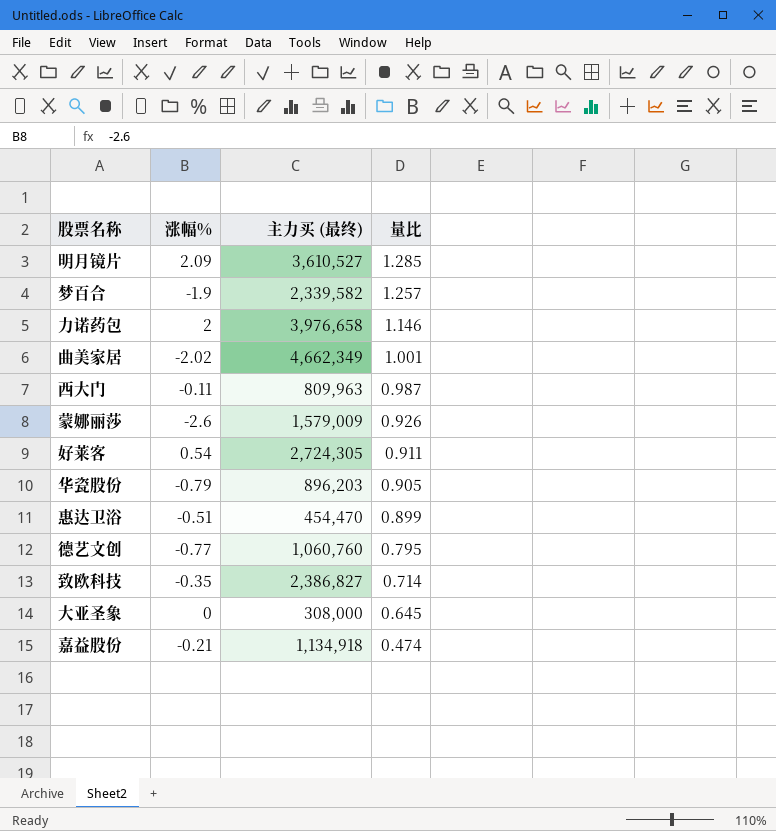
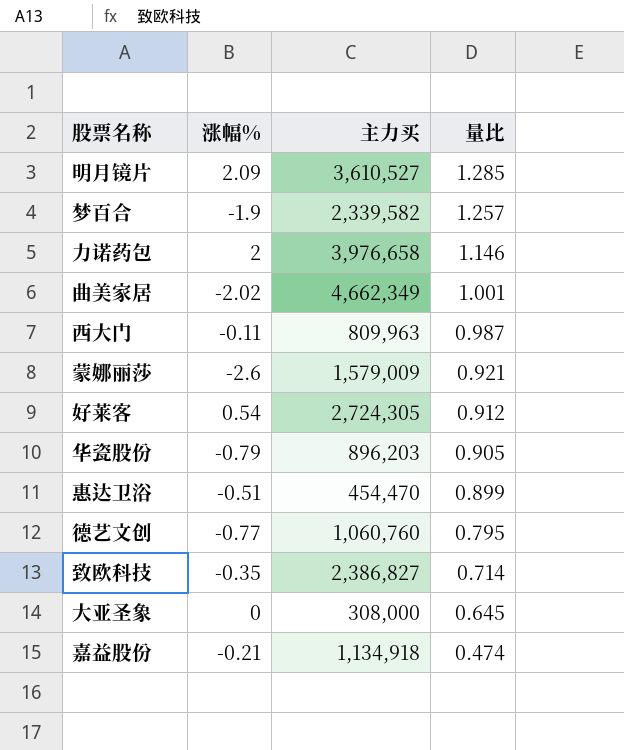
column name: 主力买 (最终) -> 主力买
蒙娜丽莎 | 量比: 0.926 -> 0.921
好莱客 | 量比: 0.911 -> 0.912

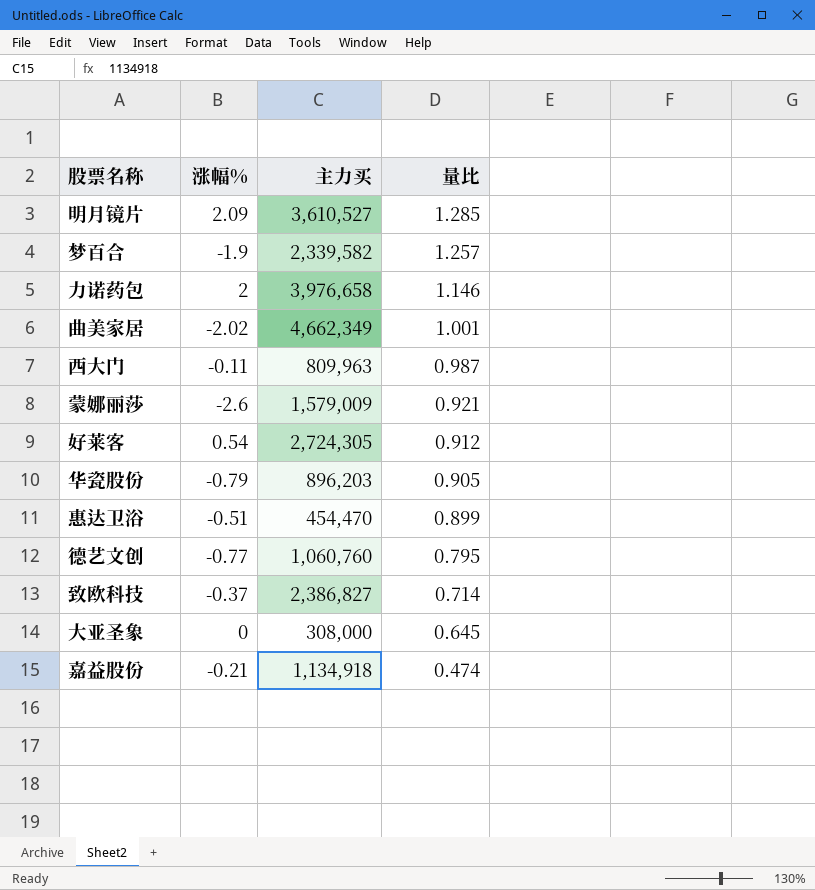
致欧科技 | 涨幅%: -0.35 -> -0.37

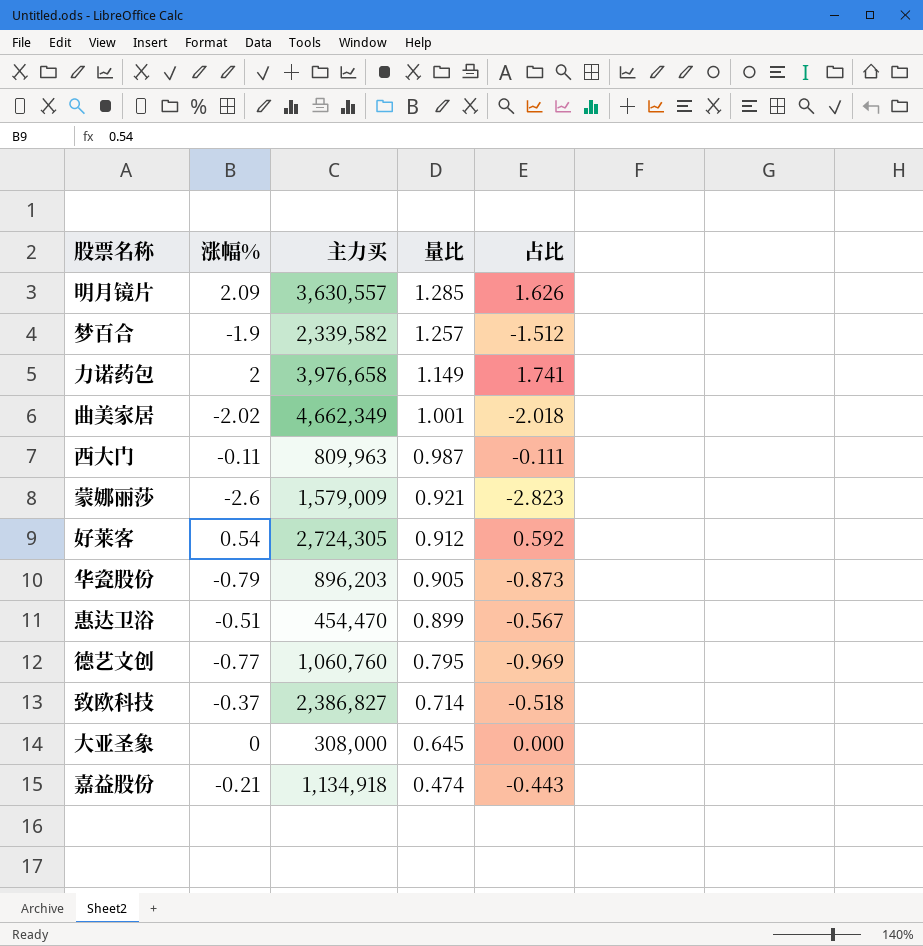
column 占比 | formula: none -> [涨幅%] / [量比]
明月镜片 | 主力买: 3,610,527 -> 3,630,557
力诺药包 | 量比: 1.146 -> 1.149

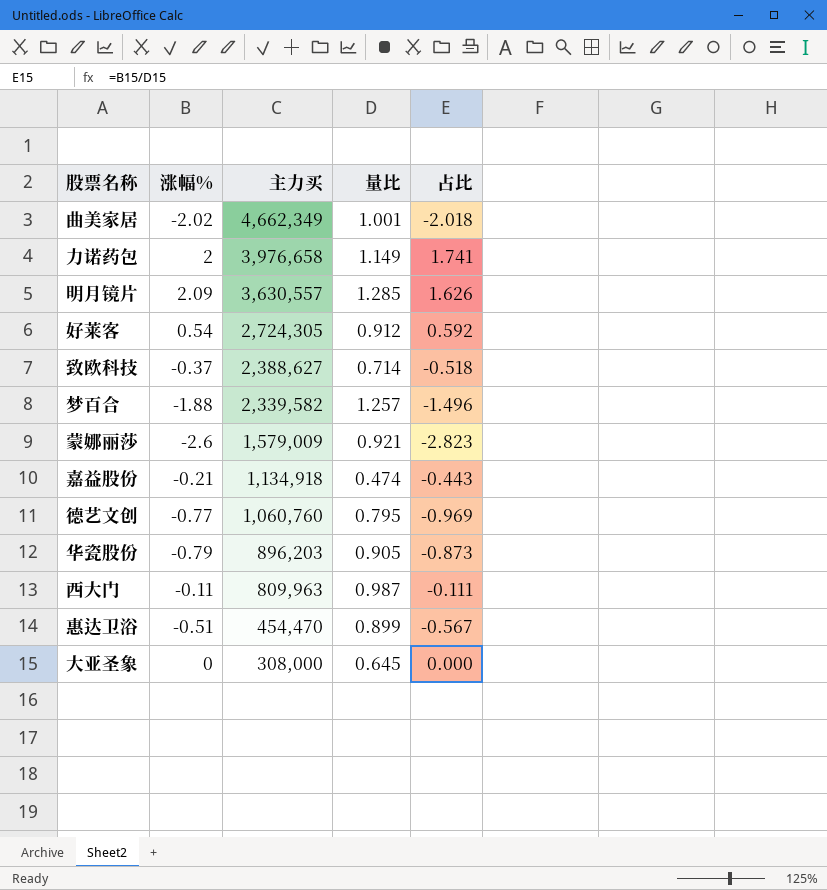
row order: 量比 descending -> 主力买 descending
致欧科技 | 主力买: 2,386,827 -> 2,388,627
梦百合 | 涨幅%: -1.9 -> -1.88
梦百合 | 占比: -1.512 -> -1.496

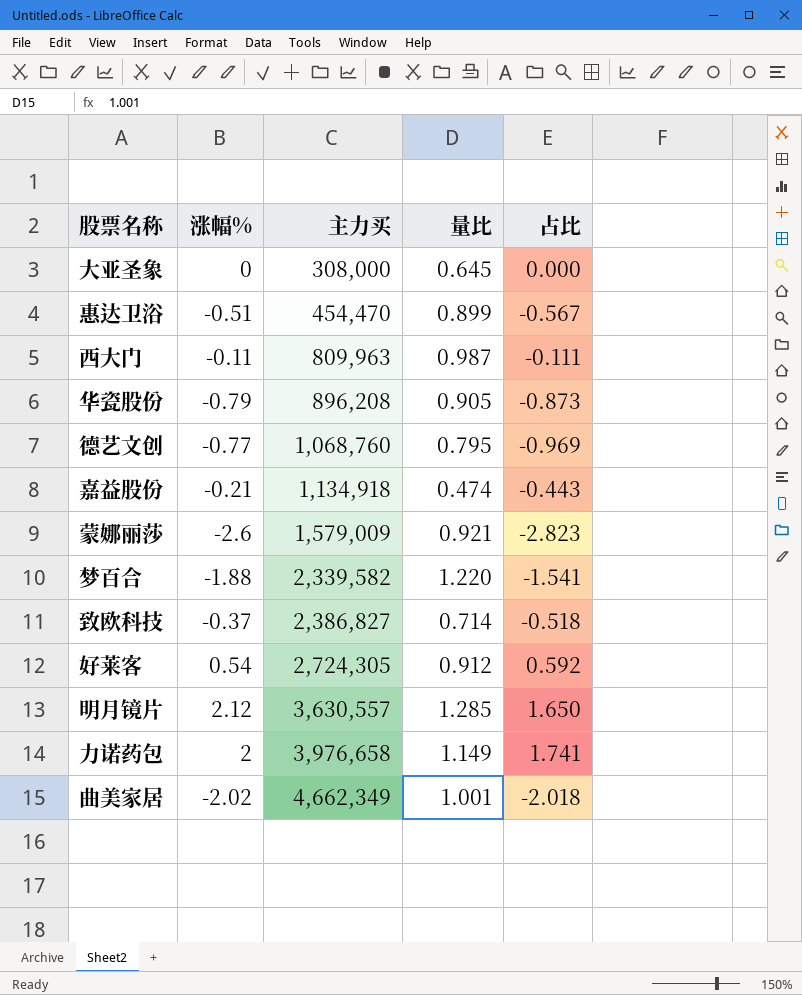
row order: 主力买 descending -> 主力买 ascending
华瓷股份 | 主力买: 896,203 -> 896,208
德艺文创 | 主力买: 1,060,760 -> 1,068,760
梦百合 | 量比: 1.257 -> 1.220
梦百合 | 占比: -1.496 -> -1.541
致欧科技 | 主力买: 2,388,627 -> 2,386,827
明月镜片 | 涨幅%: 2.09 -> 2.12
明月镜片 | 占比: 1.626 -> 1.650

